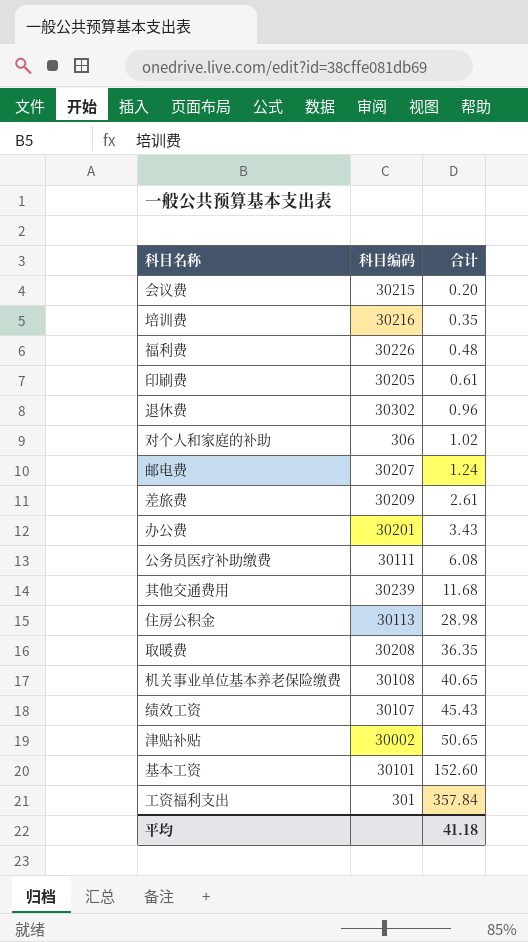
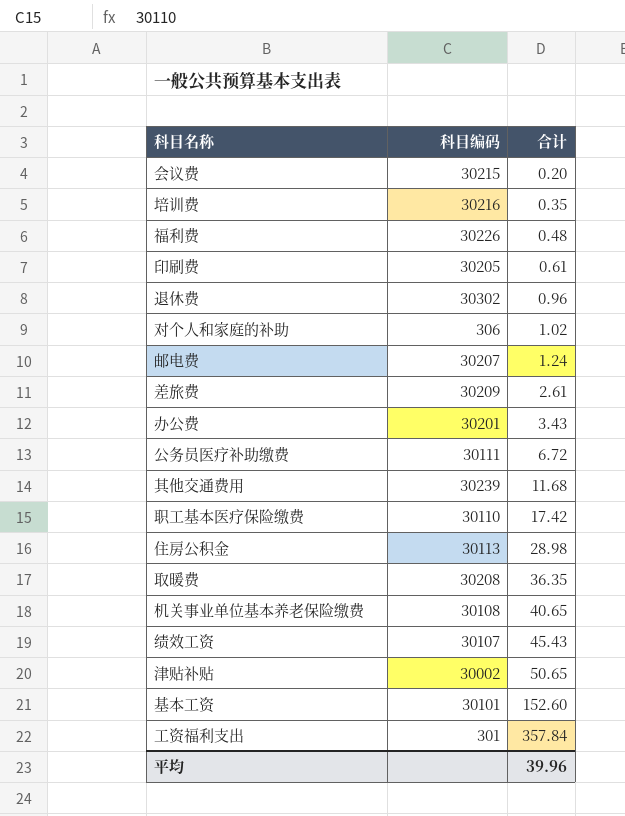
公务员医疗补助缴费 | 合计: 6.08 -> 6.72
row 职工基本医疗保险缴费: none -> 30110 | 17.42
平均 | 合计: 41.18 -> 39.96

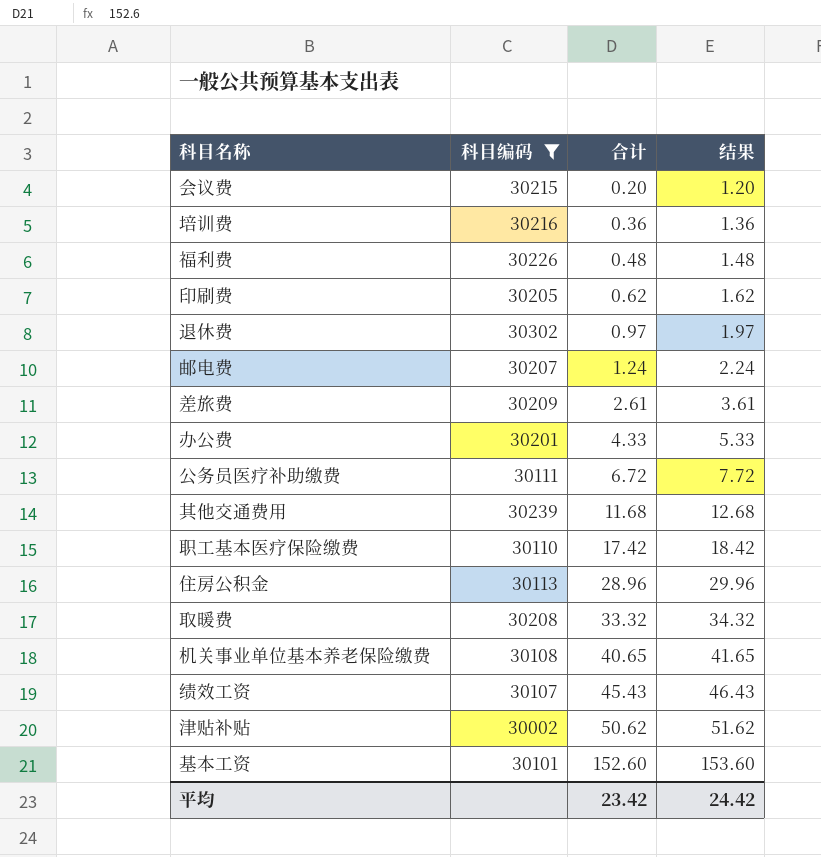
filter: none -> 科目编码 >= 30002
column 结果 | formula: none -> [合计] + 1
培训费 | 合计: 0.35 -> 0.36
印刷费 | 合计: 0.61 -> 0.62
退休费 | 合计: 0.96 -> 0.97
办公费 | 合计: 3.43 -> 4.33
住房公积金 | 合计: 28.98 -> 28.96
取暖费 | 合计: 36.35 -> 33.32
津贴补贴 | 合计: 50.65 -> 50.62
平均 | 合计: 39.96 -> 23.42

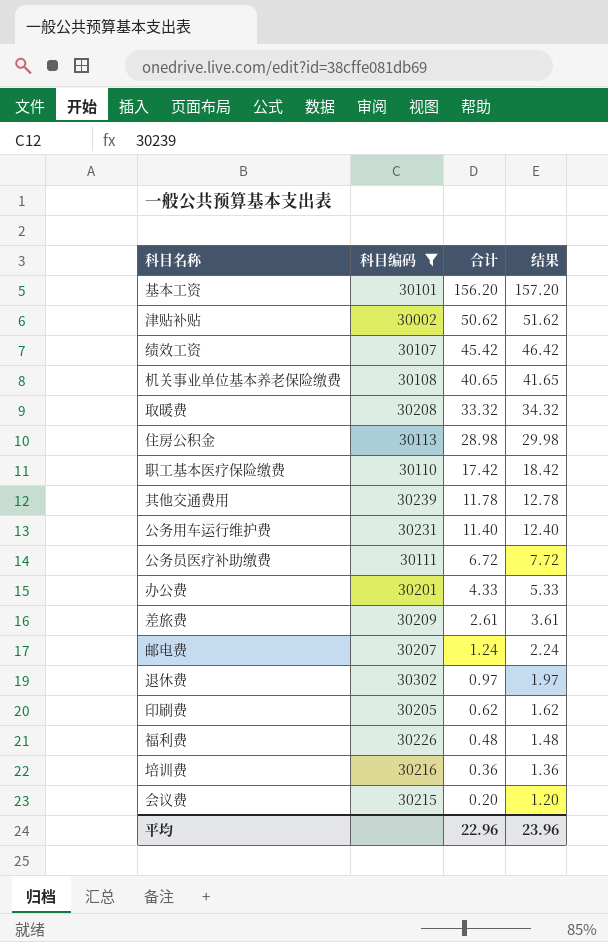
row order: 合计 ascending -> 合计 descending
基本工资 | 合计: 152.60 -> 156.20
基本工资 | 结果: 153.60 -> 157.20
绩效工资 | 合计: 45.43 -> 45.42
绩效工资 | 结果: 46.43 -> 46.42
住房公积金 | 合计: 28.96 -> 28.98
住房公积金 | 结果: 29.96 -> 29.98
其他交通费用 | 合计: 11.68 -> 11.78
其他交通费用 | 结果: 12.68 -> 12.78
row 公务用车运行维护费: none -> 30231 | 11.40 | 12.40
平均 | 合计: 23.42 -> 22.96
平均 | 结果: 24.42 -> 23.96

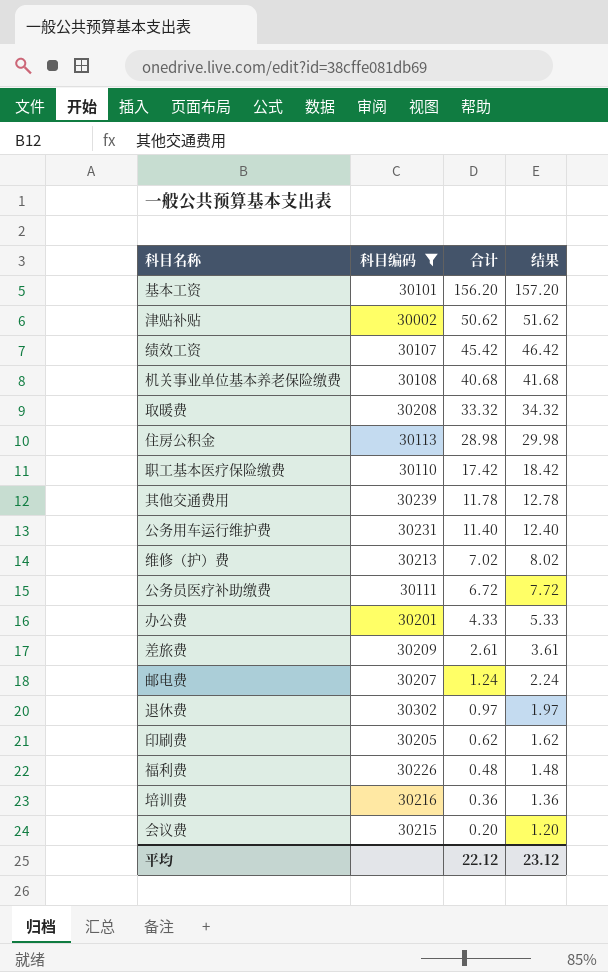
机关事业单位基本养老保险缴费 | 合计: 40.65 -> 40.68
机关事业单位基本养老保险缴费 | 结果: 41.65 -> 41.68
row 维修（护）费: none -> 30213 | 7.02 | 8.02
平均 | 合计: 22.96 -> 22.12
平均 | 结果: 23.96 -> 23.12

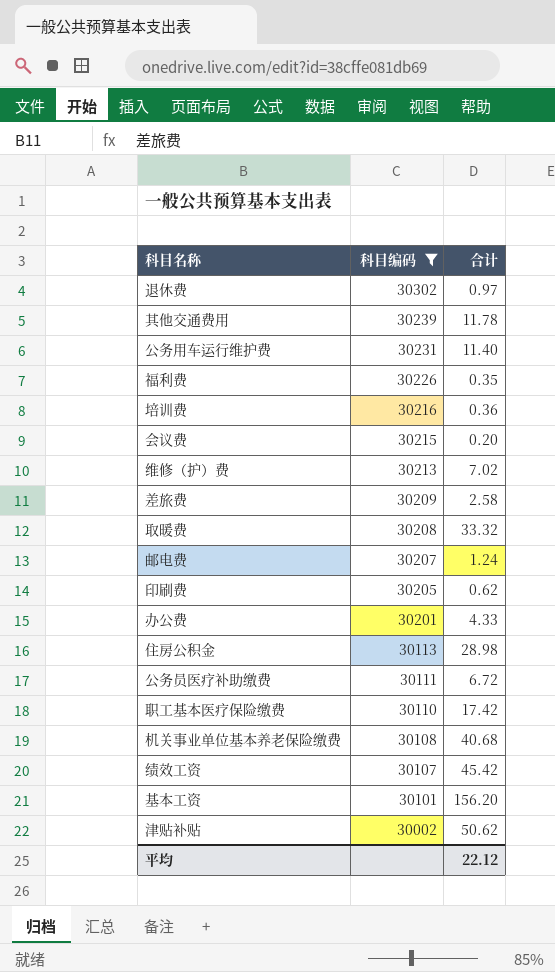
row order: 合计 descending -> 科目编码 descending
column 结果 | formula: [合计] + 1 -> none
福利费 | 合计: 0.48 -> 0.35
差旅费 | 合计: 2.61 -> 2.58

